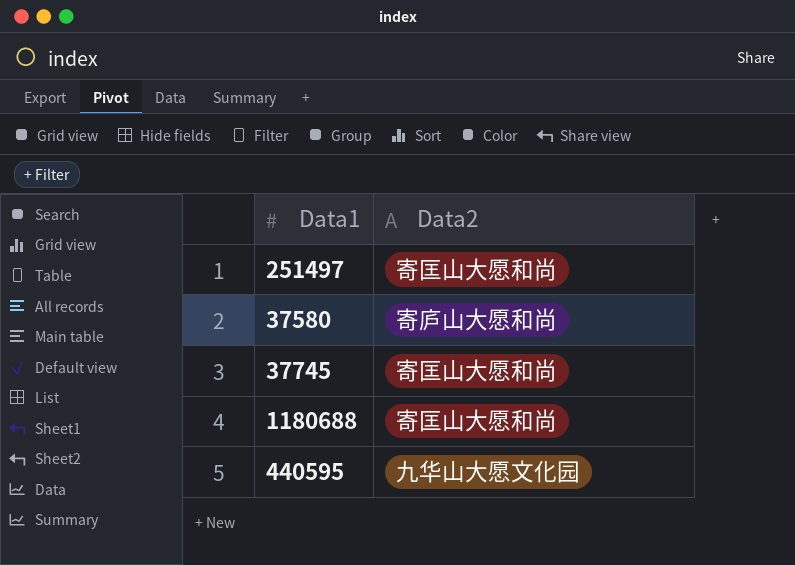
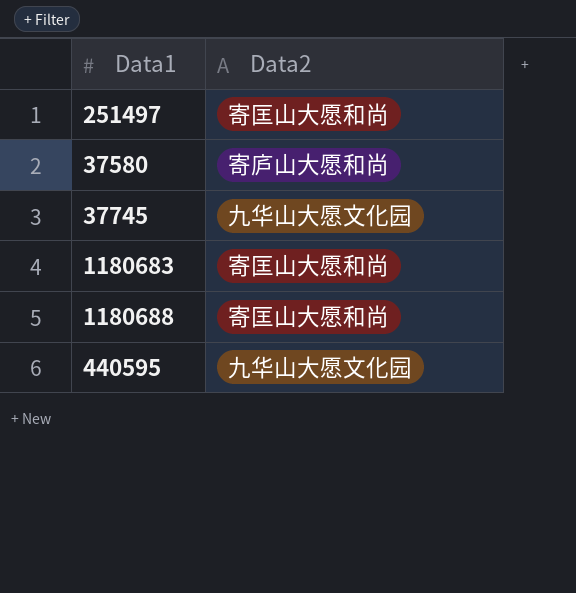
37745 | Data2: 寄匡山大愿和尚 -> 九华山大愿文化园
row 1180683: none -> 寄匡山大愿和尚

